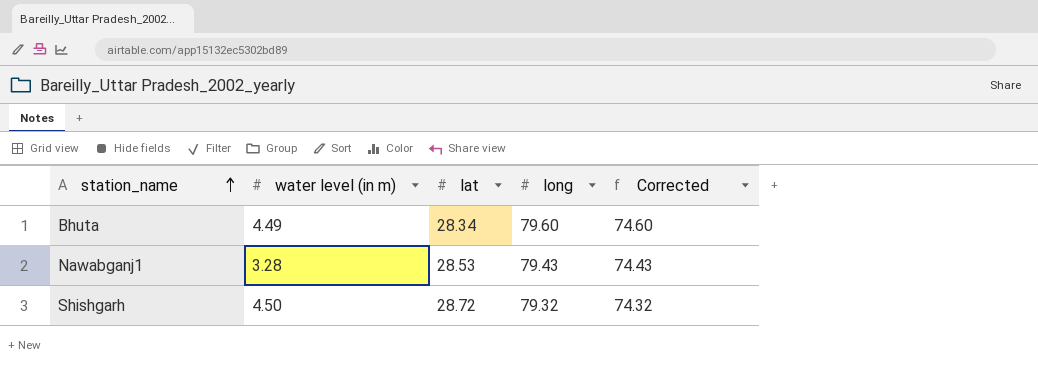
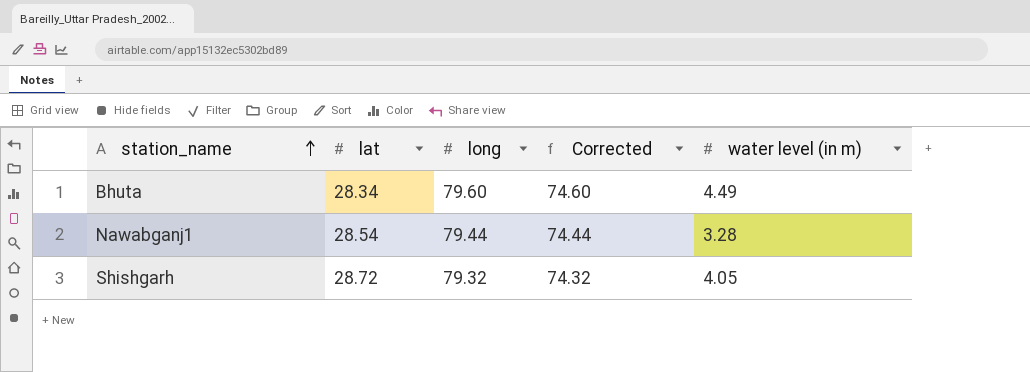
column water level (in m) | position: 2 -> 5
Nawabganj1 | lat: 28.53 -> 28.54
Nawabganj1 | long: 79.43 -> 79.44
Nawabganj1 | Corrected: 74.43 -> 74.44
Shishgarh | water level (in m): 4.50 -> 4.05

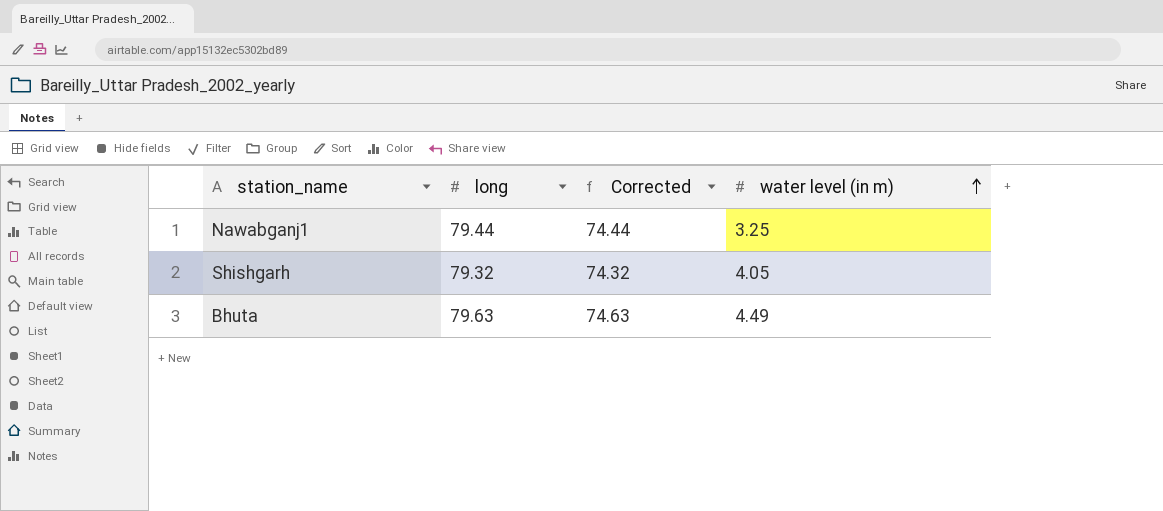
row order: station_name ascending -> water level (in m) ascending
column lat | position: 2 -> none
Nawabganj1 | water level (in m): 3.28 -> 3.25
Bhuta | long: 79.60 -> 79.63
Bhuta | Corrected: 74.60 -> 74.63

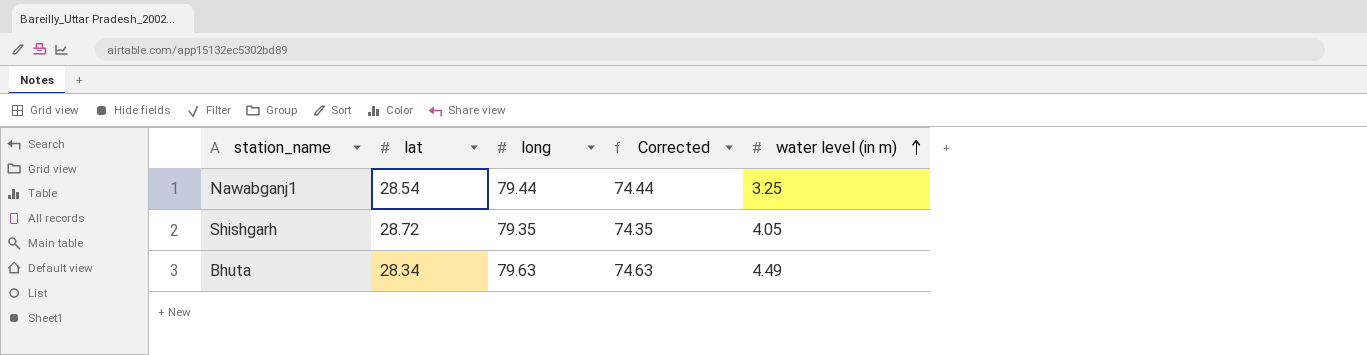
column lat | position: none -> 2
Shishgarh | long: 79.32 -> 79.35
Shishgarh | Corrected: 74.32 -> 74.35

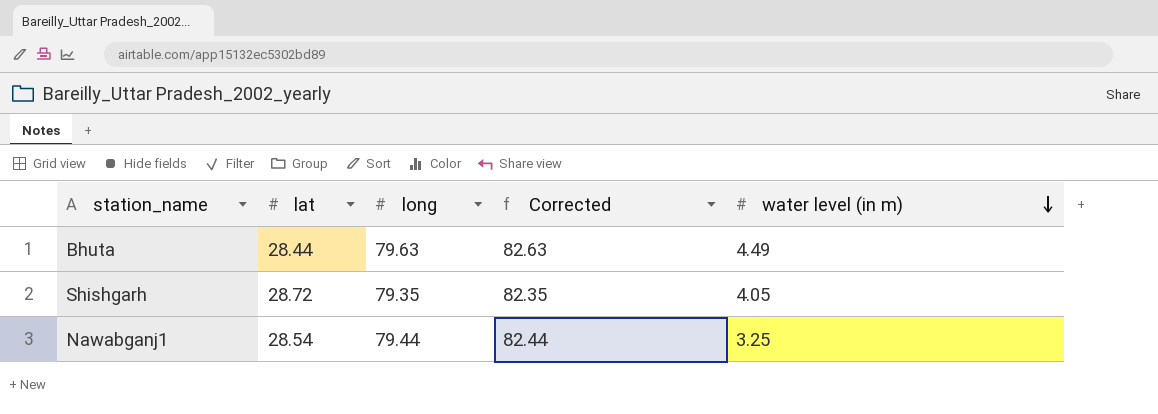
row order: water level (in m) ascending -> water level (in m) descending
column Corrected | formula: [long] - 5 -> [long] + 3
Bhuta | lat: 28.34 -> 28.44

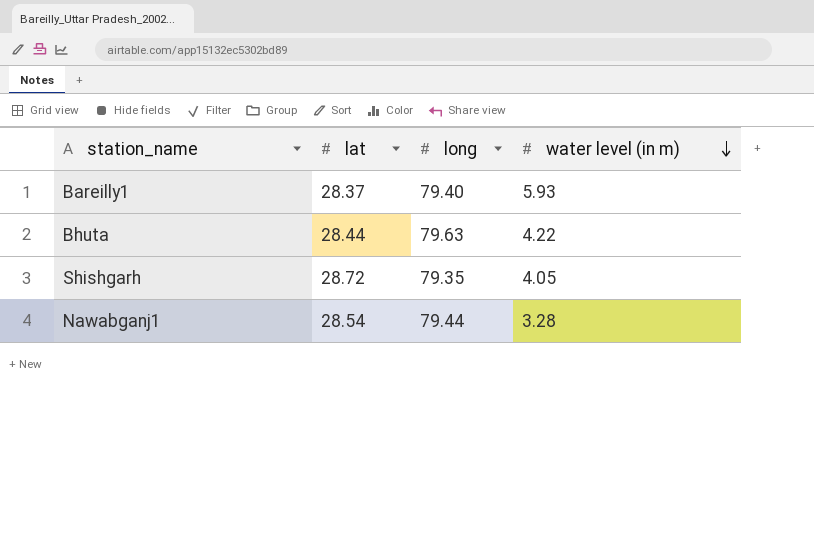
column Corrected | formula: [long] + 3 -> none
row Bareilly1: none -> 28.37 | 79.40 | 5.93
Bhuta | water level (in m): 4.49 -> 4.22
Nawabganj1 | water level (in m): 3.25 -> 3.28

